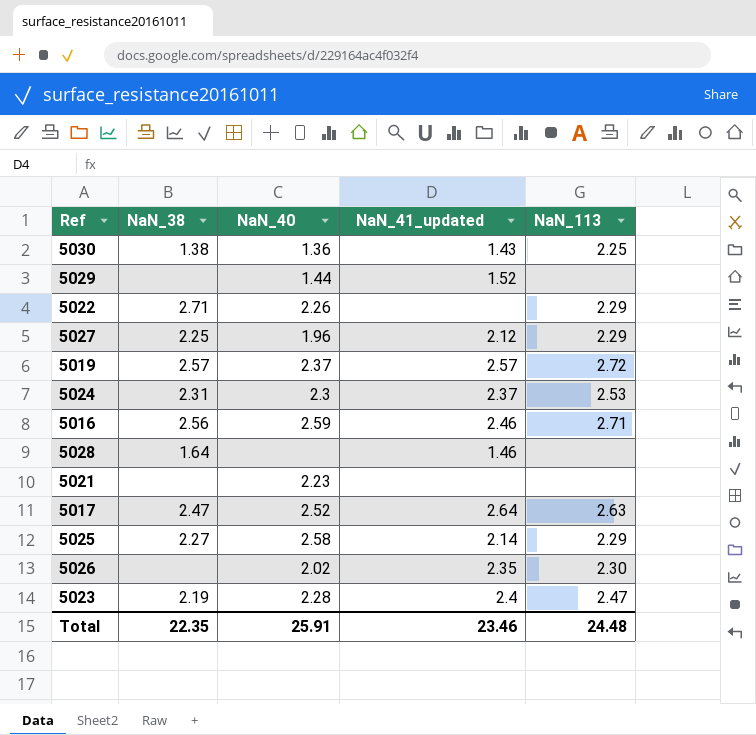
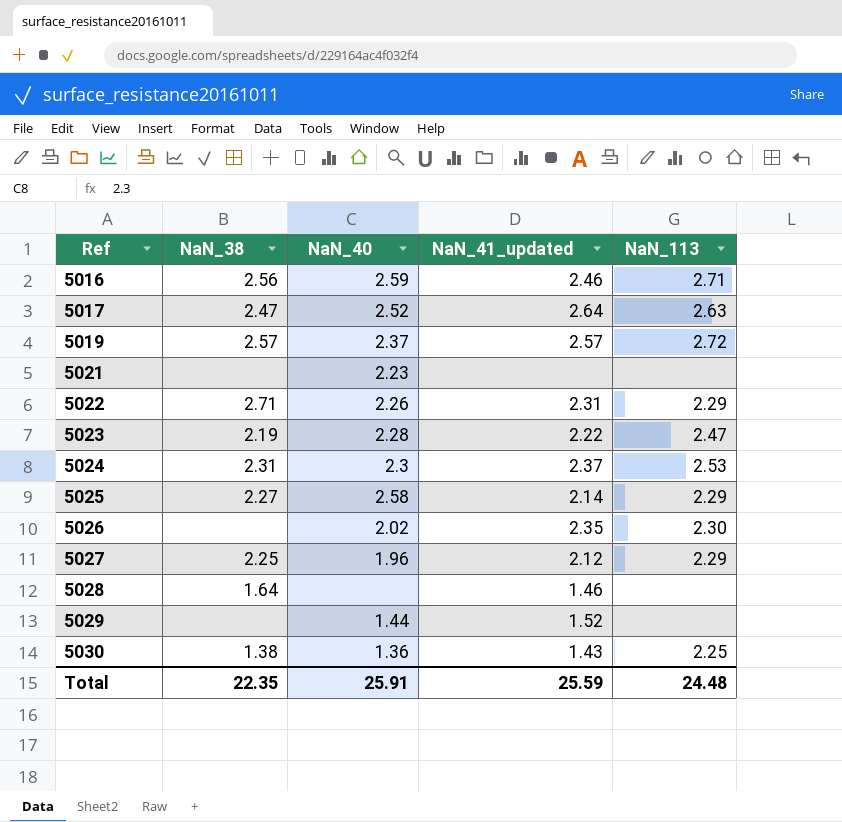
row order: none -> Ref ascending
5022 | NaN_41_updated: none -> 2.31
5023 | NaN_41_updated: 2.4 -> 2.22
Total | NaN_41_updated: 23.46 -> 25.59

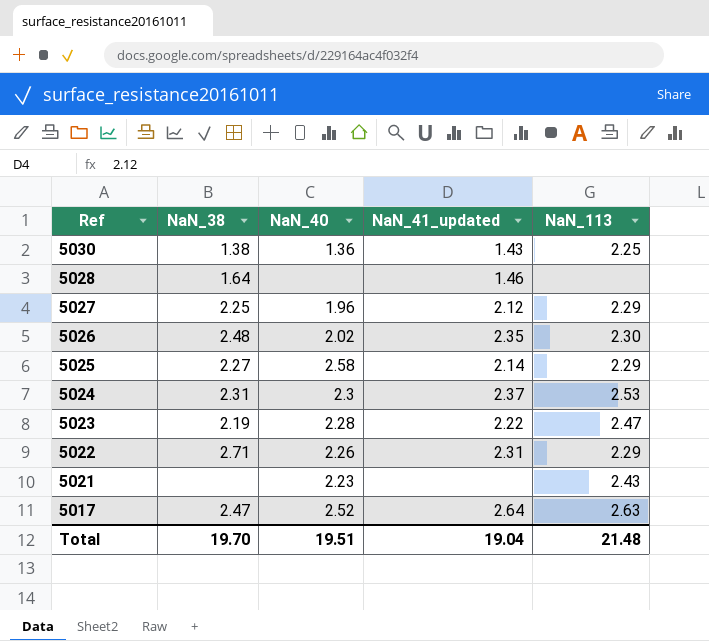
row order: Ref ascending -> Ref descending
row 5016: 2.56 | 2.59 | 2.46 | 2.71 -> none
row 5019: 2.57 | 2.37 | 2.57 | 2.72 -> none
row 5029: none | 1.44 | 1.52 | none -> none
5026 | NaN_38: none -> 2.48
5021 | NaN_113: none -> 2.43
Total | NaN_38: 22.35 -> 19.70
Total | NaN_40: 25.91 -> 19.51
Total | NaN_41_updated: 25.59 -> 19.04
Total | NaN_113: 24.48 -> 21.48

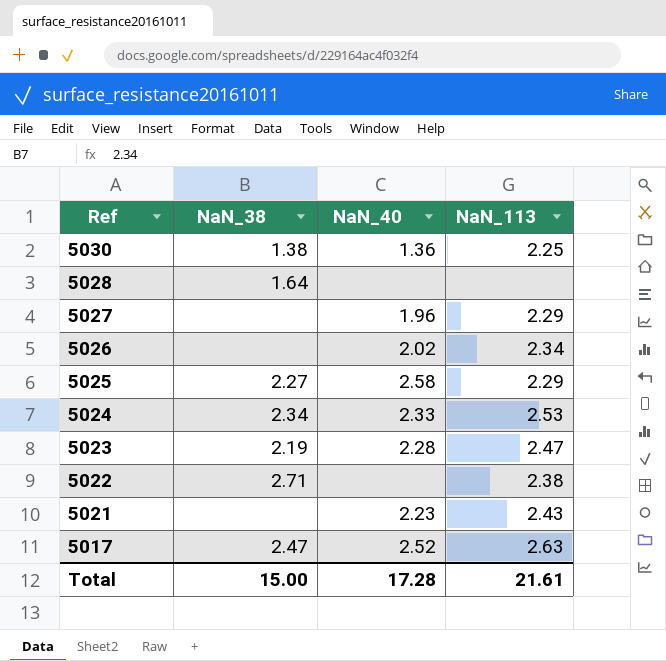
column NaN_41_updated | position: 4 -> none
5027 | NaN_38: 2.25 -> none
5026 | NaN_38: 2.48 -> none
5026 | NaN_113: 2.30 -> 2.34
5024 | NaN_38: 2.31 -> 2.34
5024 | NaN_40: 2.3 -> 2.33
5022 | NaN_40: 2.26 -> none
5022 | NaN_113: 2.29 -> 2.38
Total | NaN_38: 19.70 -> 15.00
Total | NaN_40: 19.51 -> 17.28
Total | NaN_113: 21.48 -> 21.61

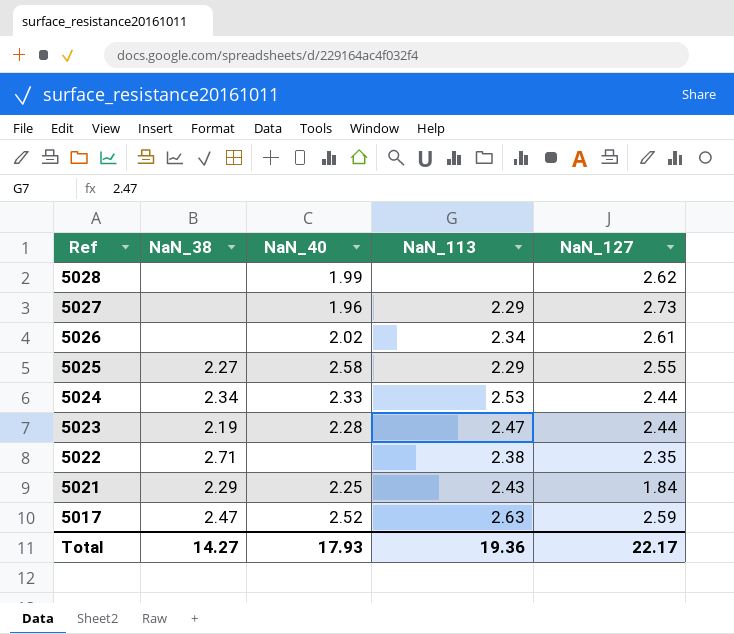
column NaN_127 | position: none -> 5
row 5030: 1.38 | 1.36 | 2.25 -> none
5028 | NaN_38: 1.64 -> none
5028 | NaN_40: none -> 1.99
5021 | NaN_38: none -> 2.29
5021 | NaN_40: 2.23 -> 2.25
Total | NaN_38: 15.00 -> 14.27
Total | NaN_40: 17.28 -> 17.93
Total | NaN_113: 21.61 -> 19.36

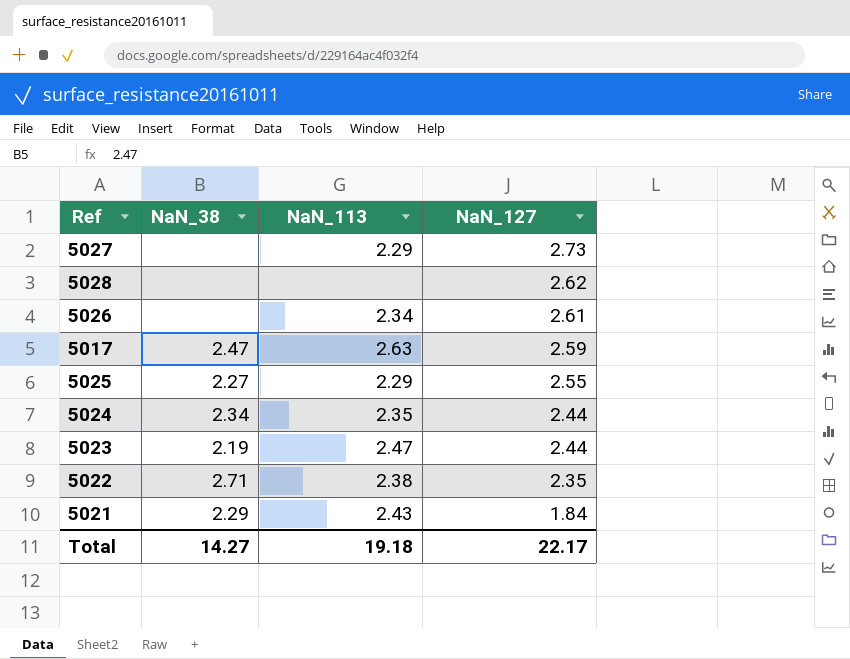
row order: Ref descending -> NaN_127 descending
column NaN_40 | position: 3 -> none
5024 | NaN_113: 2.53 -> 2.35
Total | NaN_113: 19.36 -> 19.18

